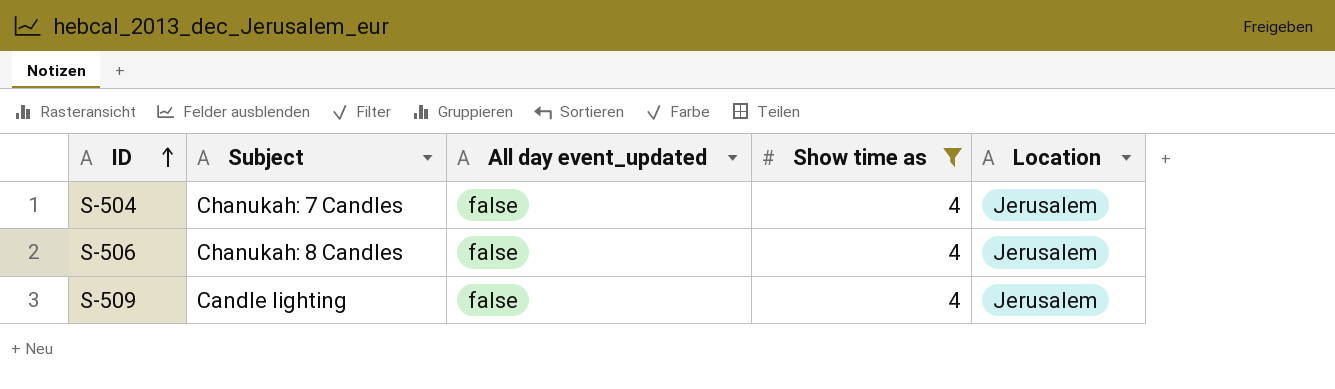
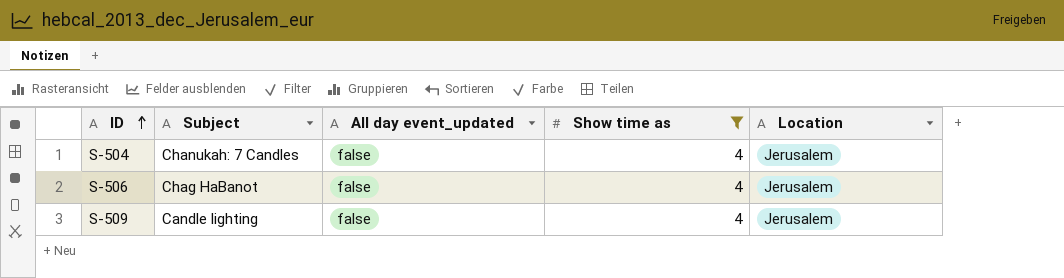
S-506 | Subject: Chanukah: 8 Candles -> Chag HaBanot

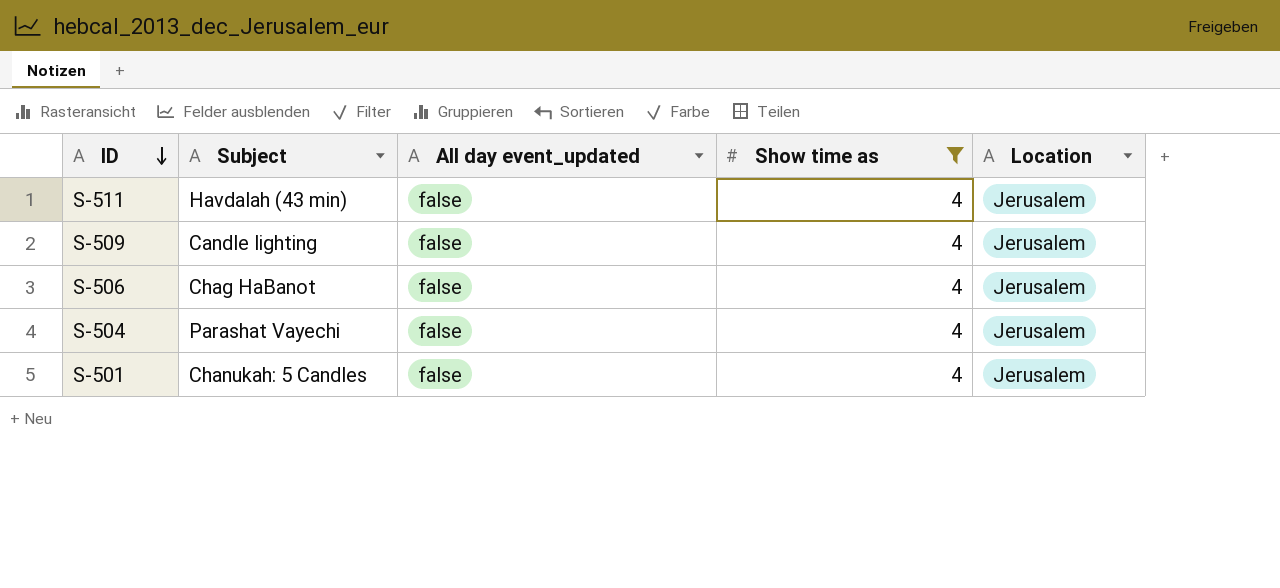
row order: ID ascending -> ID descending
row S-511: none -> Havdalah (43 min) | false | 4 | Jerusalem
S-504 | Subject: Chanukah: 7 Candles -> Parashat Vayechi
row S-501: none -> Chanukah: 5 Candles | false | 4 | Jerusalem

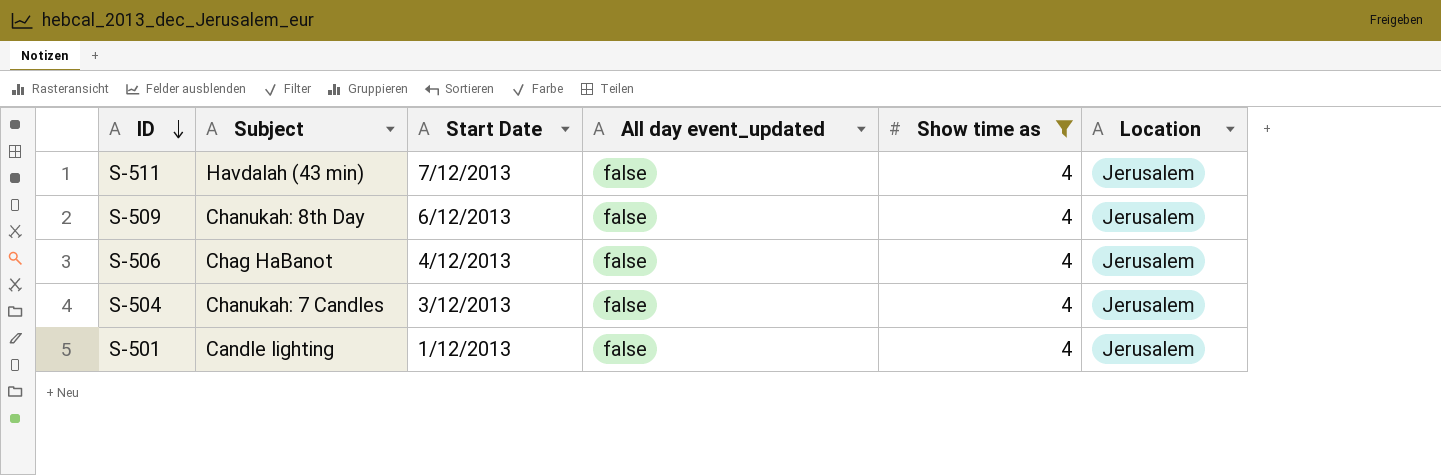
column Start Date | position: none -> 3
S-509 | Subject: Candle lighting -> Chanukah: 8th Day
S-504 | Subject: Parashat Vayechi -> Chanukah: 7 Candles
S-501 | Subject: Chanukah: 5 Candles -> Candle lighting

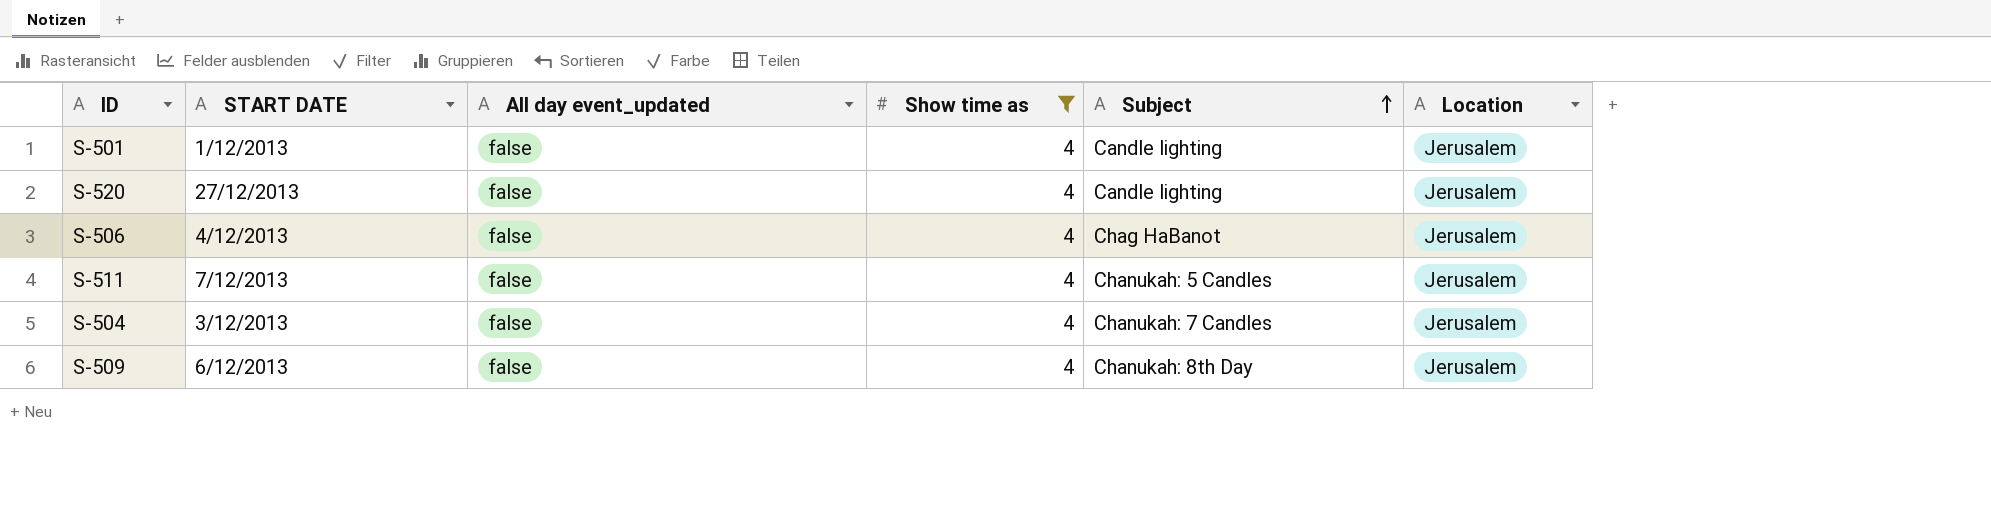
row order: ID descending -> Subject ascending
column name: Start Date -> START DATE
column Subject | position: 2 -> 5
row S-520: none -> 27/12/2013 | false | 4 | Candle lighting | Jerusalem
S-511 | Subject: Havdalah (43 min) -> Chanukah: 5 Candles

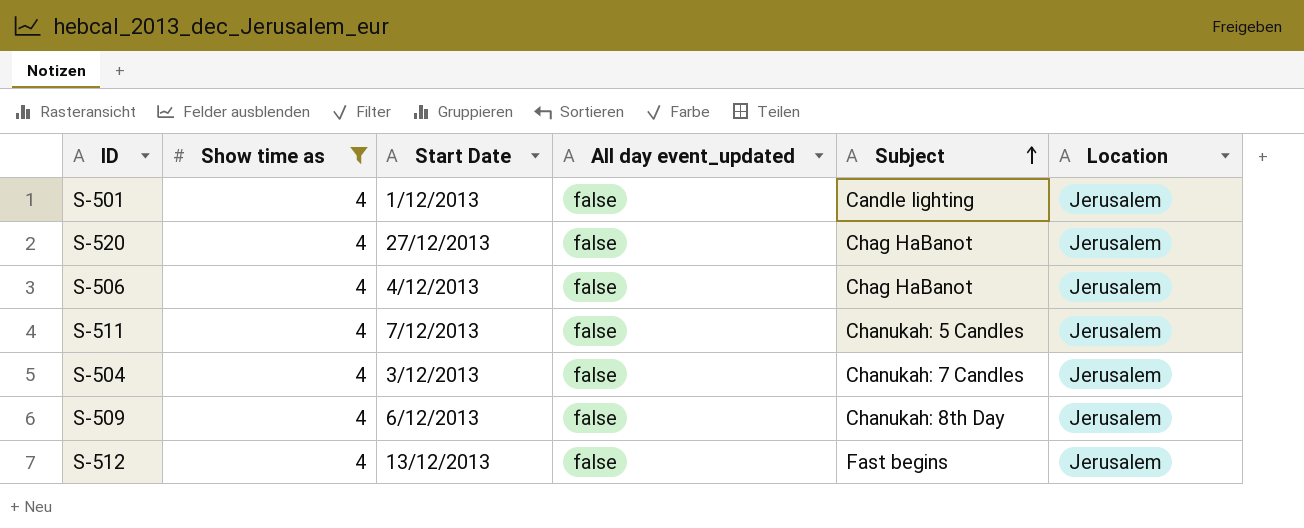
column Show time as | position: 4 -> 2
column name: START DATE -> Start Date
S-520 | Subject: Candle lighting -> Chag HaBanot
row S-512: none -> 4 | 13/12/2013 | false | Fast begins | Jerusalem

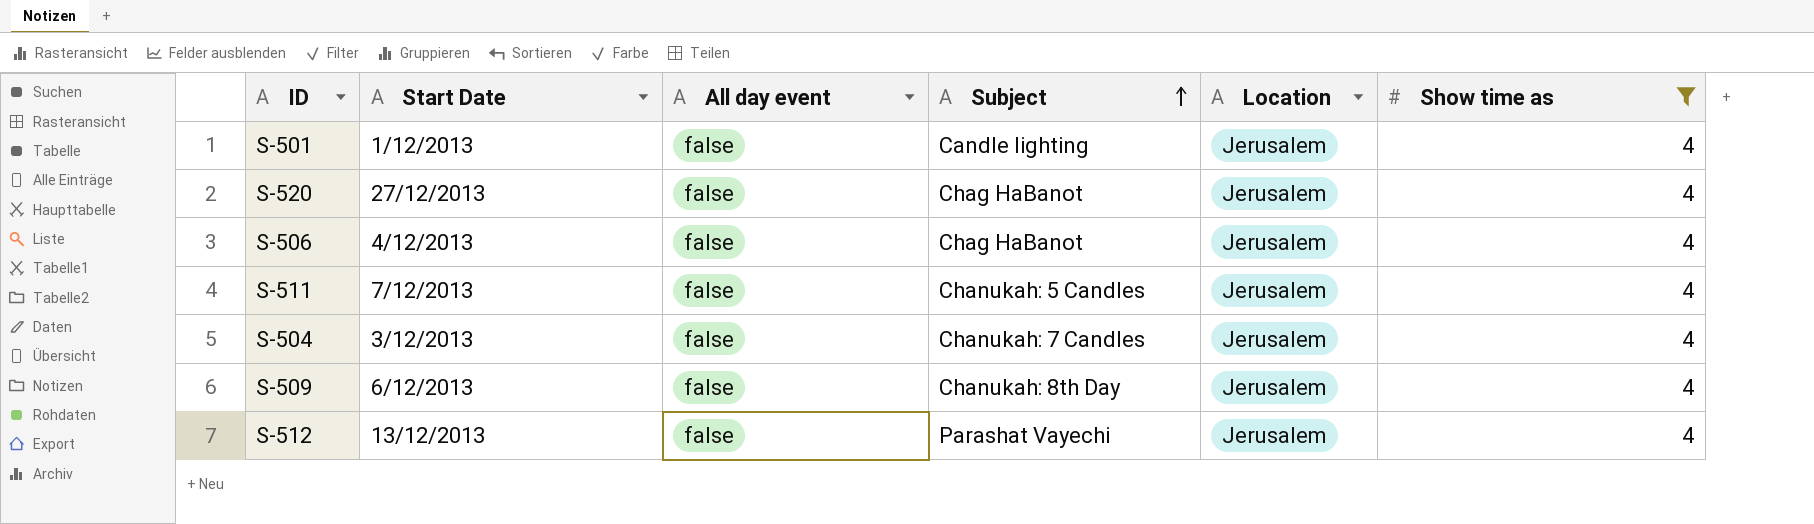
column name: All day event_updated -> All day event
column Show time as | position: 2 -> 6
S-512 | Subject: Fast begins -> Parashat Vayechi

